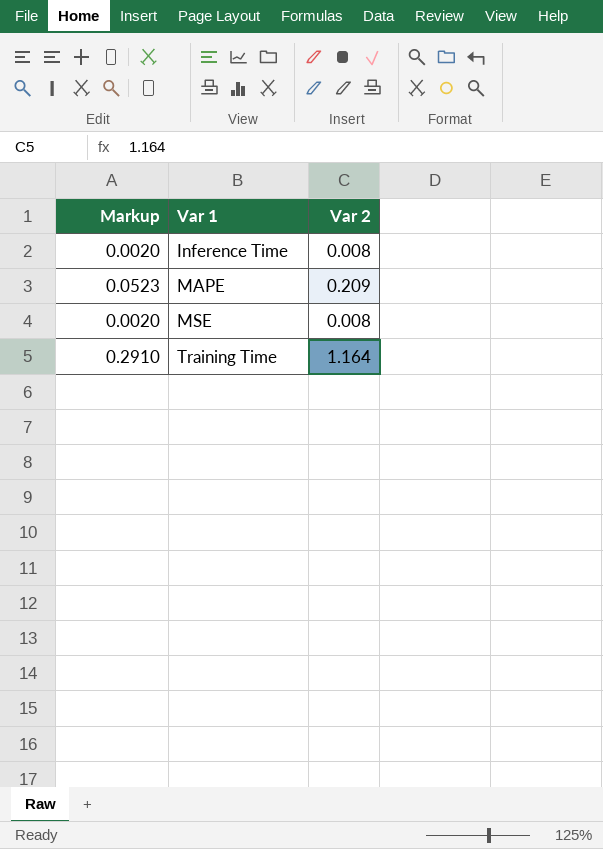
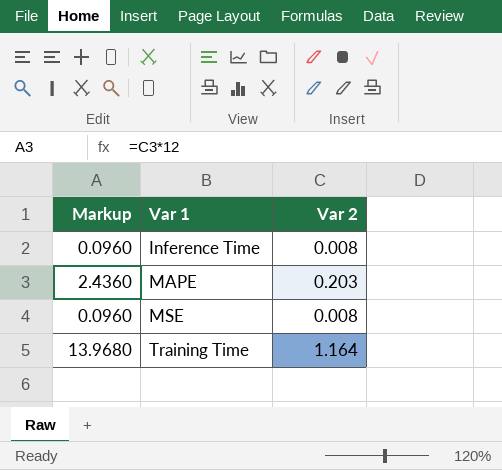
column Markup | formula: [Var 2] * 0.25 -> [Var 2] * 12
MAPE | Var 2: 0.209 -> 0.203

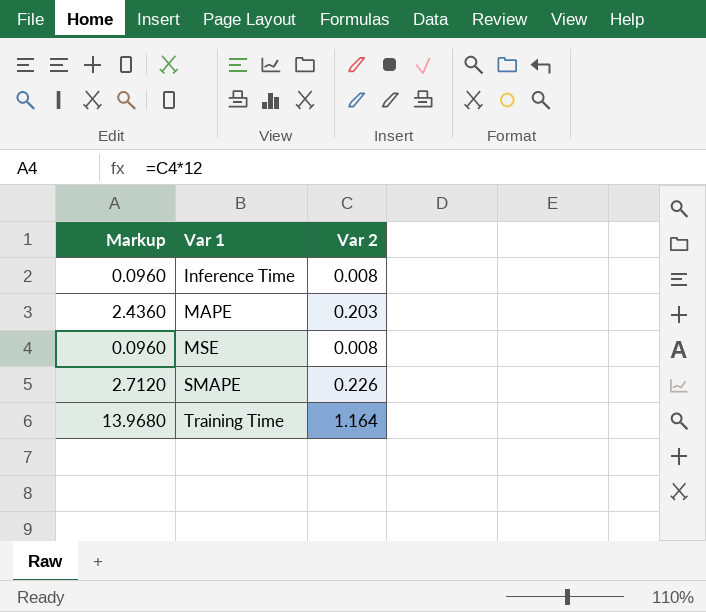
row SMAPE: none -> 2.7120 | 0.226

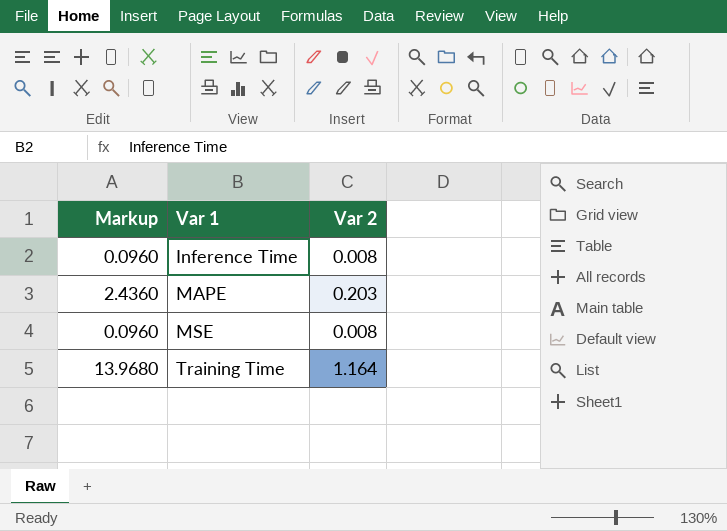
row SMAPE: 2.7120 | 0.226 -> none

